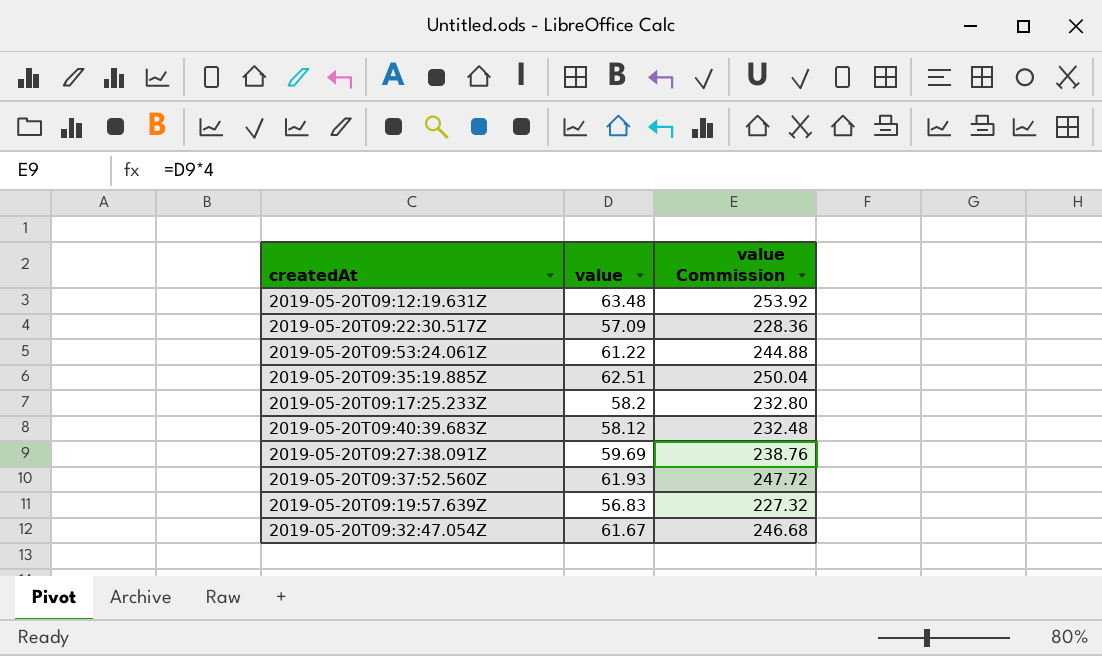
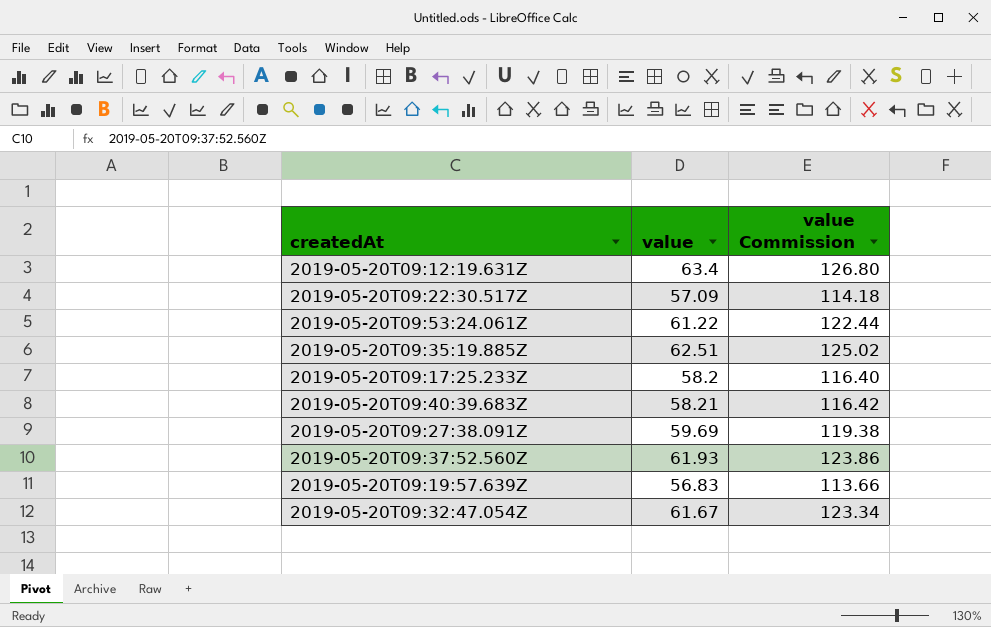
column value Commission | formula: [value] * 4 -> [value] * 2
2019-05-20T09:12:19.631Z | value: 63.48 -> 63.4
2019-05-20T09:40:39.683Z | value: 58.12 -> 58.21

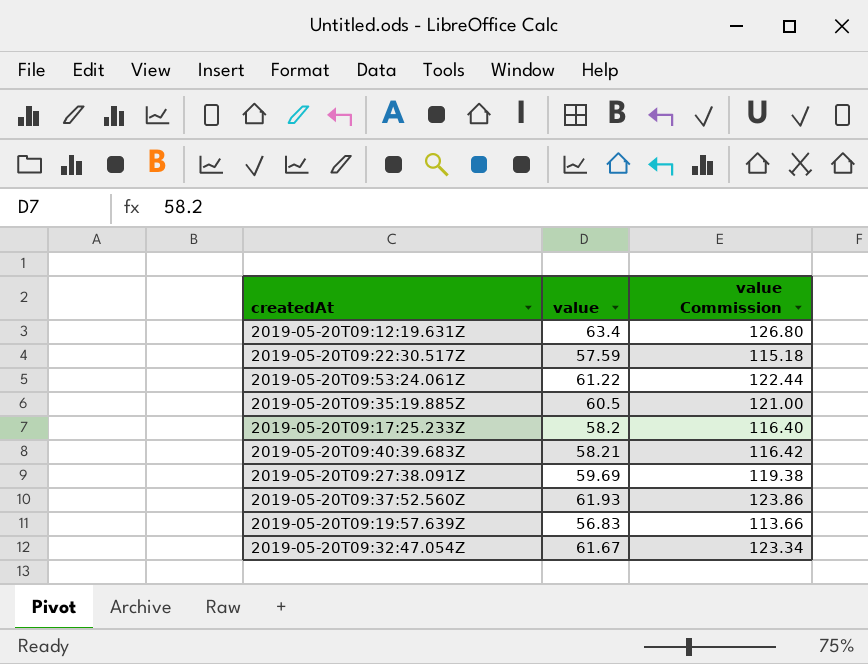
2019-05-20T09:22:30.517Z | value: 57.09 -> 57.59
2019-05-20T09:22:30.517Z | value Commission: 114.18 -> 115.18
2019-05-20T09:35:19.885Z | value: 62.51 -> 60.5
2019-05-20T09:35:19.885Z | value Commission: 125.02 -> 121.00

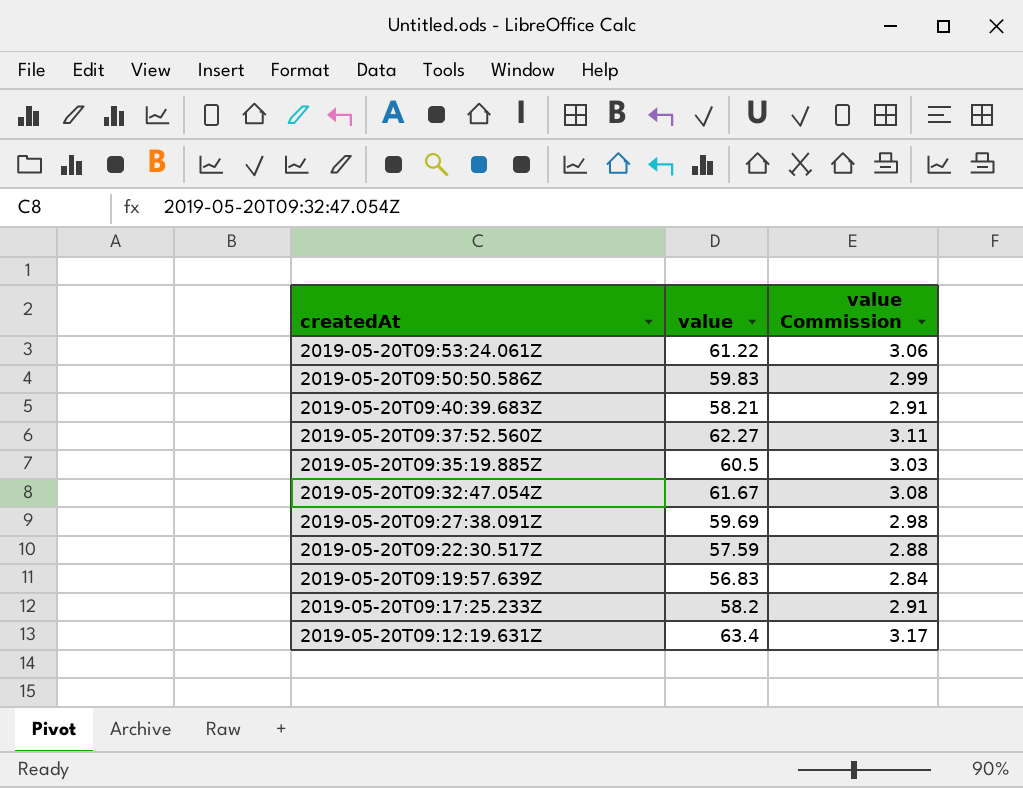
row order: none -> createdAt descending
column value Commission | formula: [value] * 2 -> [value] * 0.05
row 2019-05-20T09:50:50.586Z: none -> 59.83 | 2.99
2019-05-20T09:37:52.560Z | value: 61.93 -> 62.27

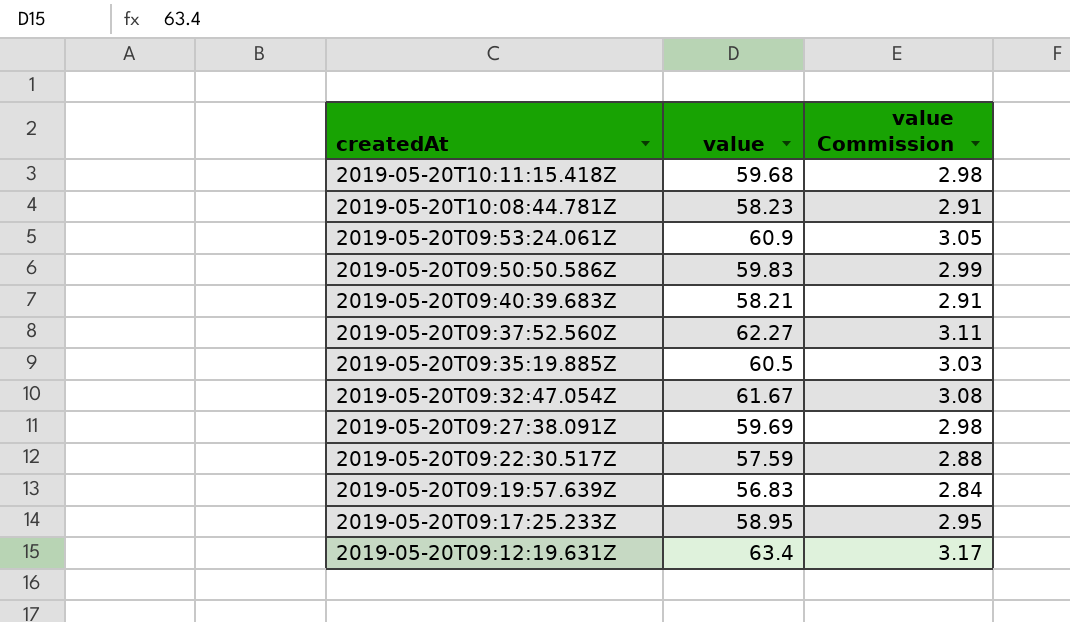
row 2019-05-20T10:11:15.418Z: none -> 59.68 | 2.98
row 2019-05-20T10:08:44.781Z: none -> 58.23 | 2.91
2019-05-20T09:53:24.061Z | value: 61.22 -> 60.9
2019-05-20T09:53:24.061Z | value Commission: 3.06 -> 3.05
2019-05-20T09:17:25.233Z | value: 58.2 -> 58.95
2019-05-20T09:17:25.233Z | value Commission: 2.91 -> 2.95

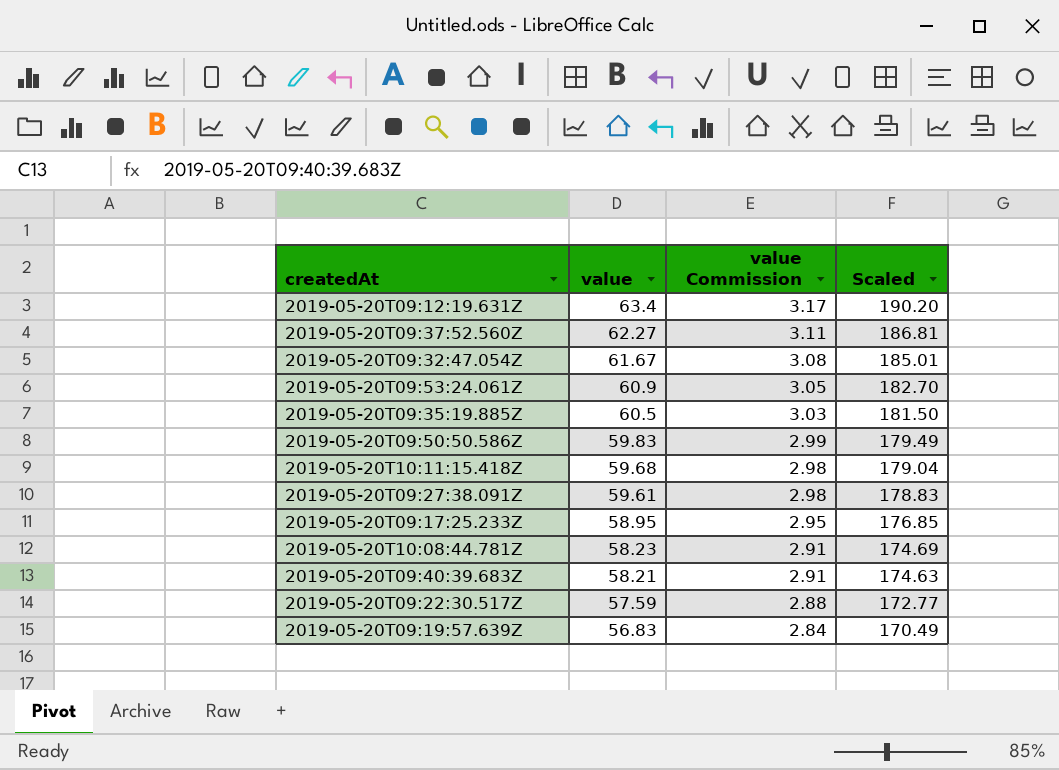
row order: createdAt descending -> value descending
column Scaled | formula: none -> [value] * 3
2019-05-20T09:27:38.091Z | value: 59.69 -> 59.61

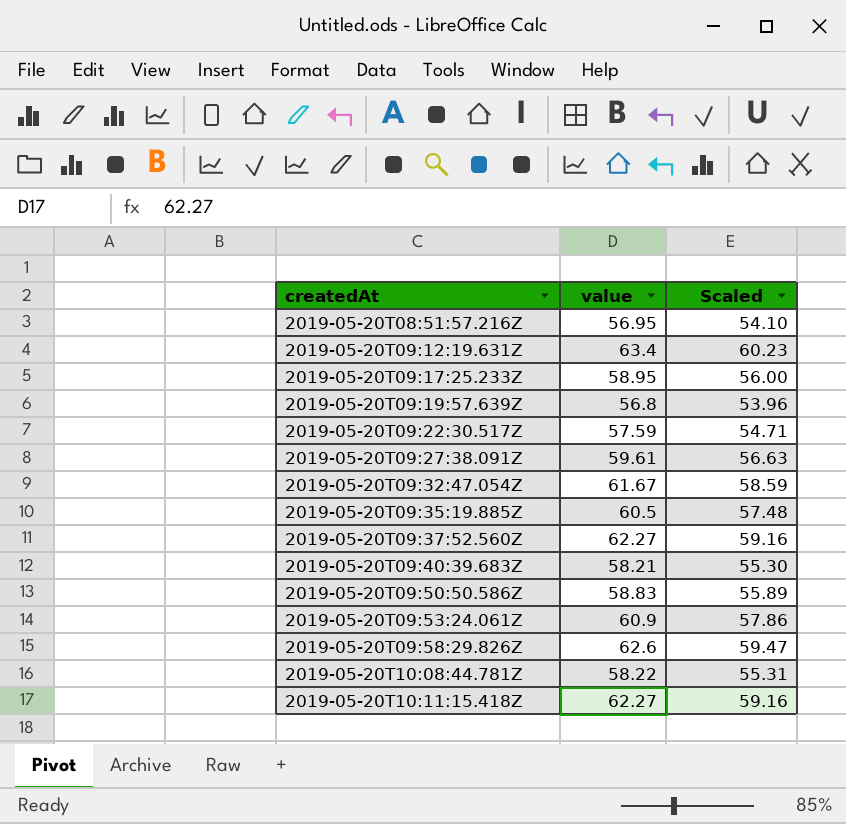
row order: value descending -> createdAt ascending
column value Commission | formula: [value] * 0.05 -> none
column Scaled | formula: [value] * 3 -> [value] * 0.95
row 2019-05-20T08:51:57.216Z: none -> 56.95 | 54.10
2019-05-20T09:19:57.639Z | value: 56.83 -> 56.8
2019-05-20T09:50:50.586Z | value: 59.83 -> 58.83
row 2019-05-20T09:58:29.826Z: none -> 62.6 | 59.47
2019-05-20T10:08:44.781Z | value: 58.23 -> 58.22
2019-05-20T10:11:15.418Z | value: 59.68 -> 62.27

